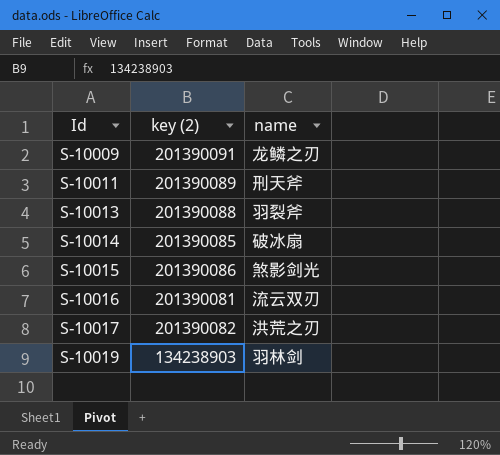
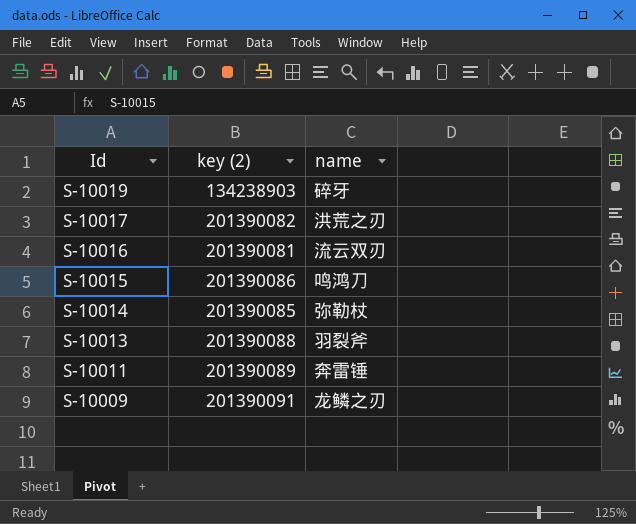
row order: Id ascending -> Id descending
S-10019 | name: 羽林剑 -> 碎牙
S-10015 | name: 煞影剑光 -> 鸣鸿刀
S-10014 | name: 破冰扇 -> 弥勒杖
S-10011 | name: 刑天斧 -> 奔雷锤

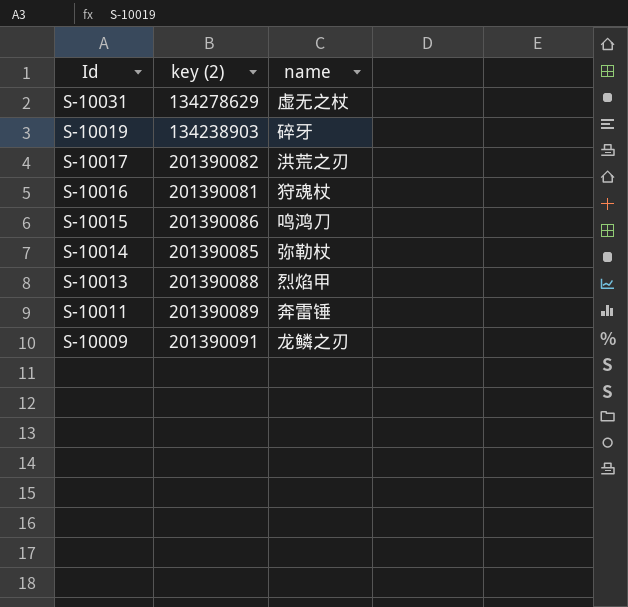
row S-10031: none -> 134278629 | 虚无之杖
S-10016 | name: 流云双刃 -> 狩魂杖
S-10013 | name: 羽裂斧 -> 烈焰甲

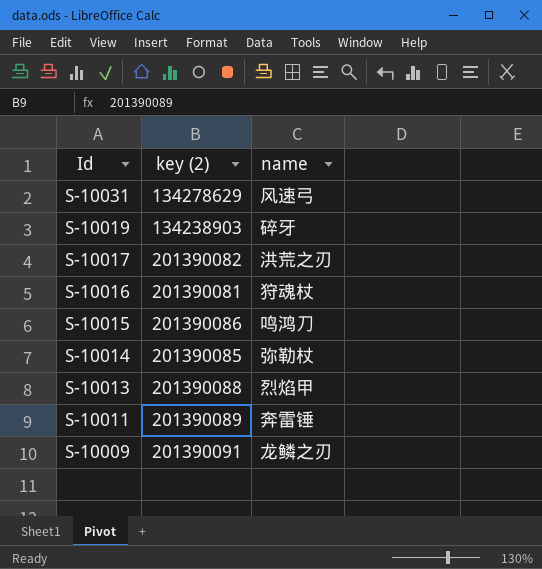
S-10031 | name: 虚无之杖 -> 风速弓

